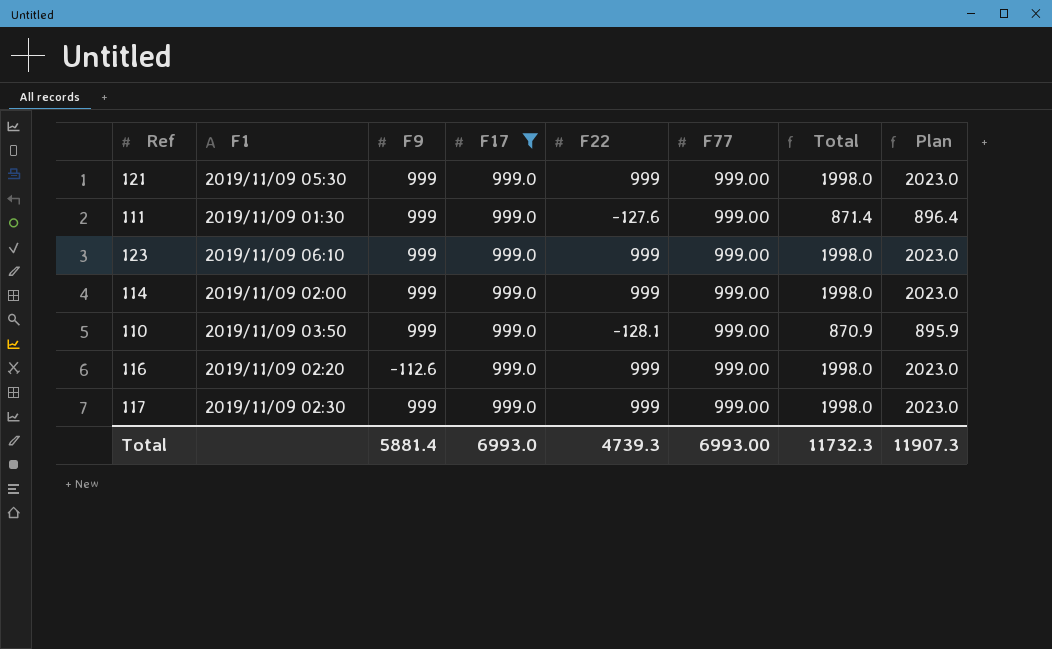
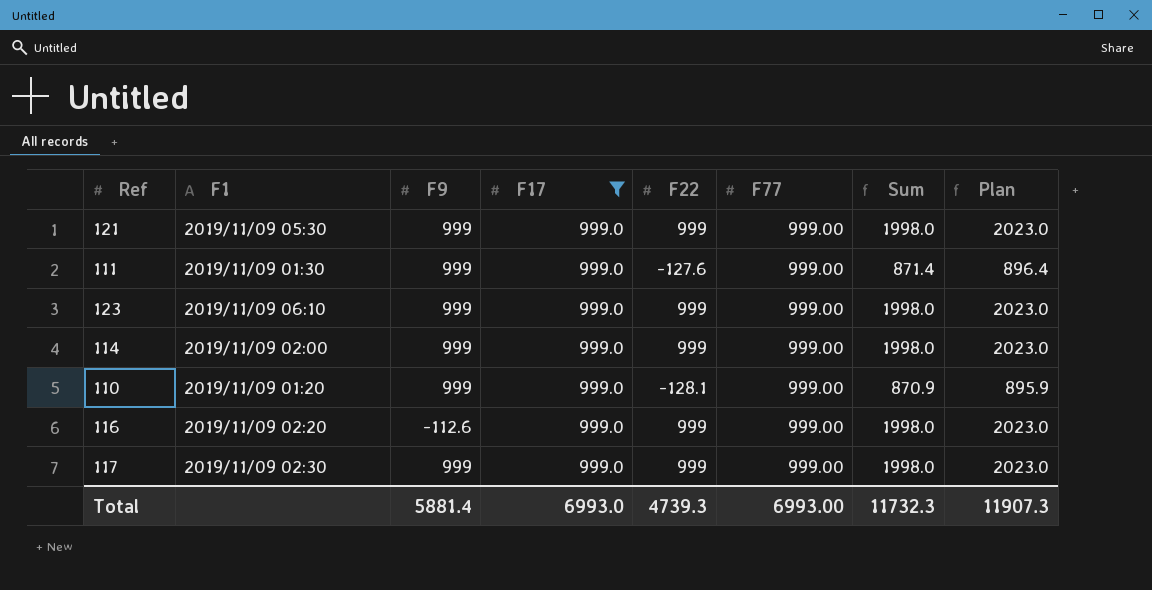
column name: Total -> Sum
110 | F1: 2019/11/09 03:50 -> 2019/11/09 01:20

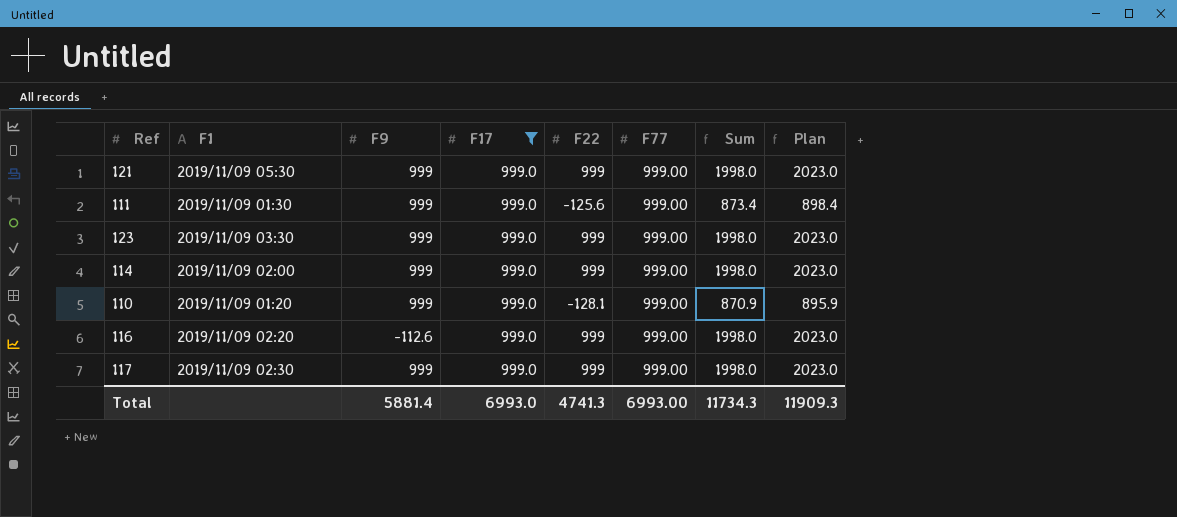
111 | F22: -127.6 -> -125.6
111 | Sum: 871.4 -> 873.4
111 | Plan: 896.4 -> 898.4
123 | F1: 2019/11/09 06:10 -> 2019/11/09 03:30
Total | F22: 4739.3 -> 4741.3
Total | Sum: 11732.3 -> 11734.3
Total | Plan: 11907.3 -> 11909.3

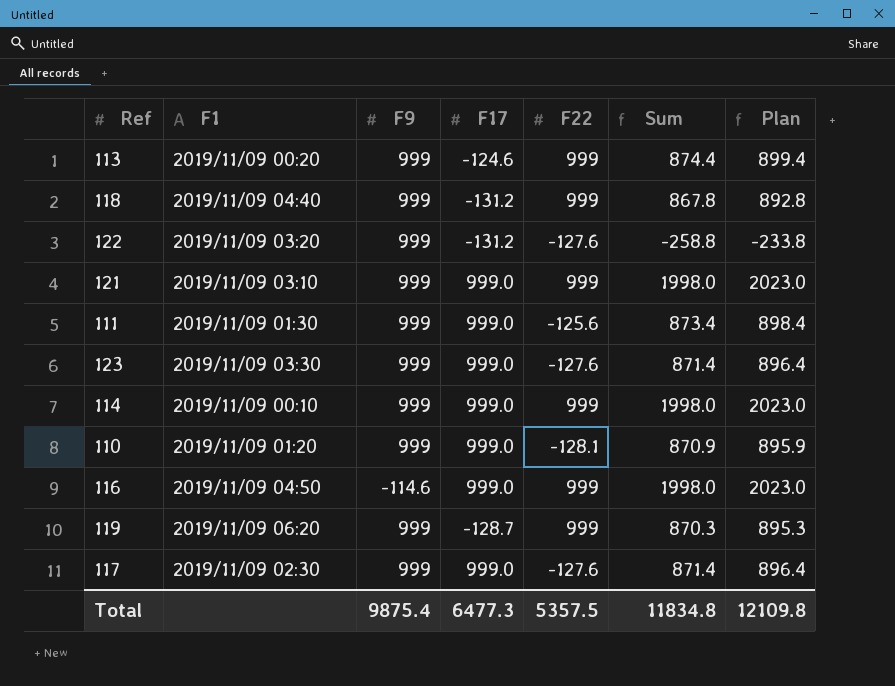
filter: F17 = 999.0 -> none
column F77 | position: 6 -> none
121 | F1: 2019/11/09 05:30 -> 2019/11/09 03:10
123 | F22: 999 -> -127.6
123 | Sum: 1998.0 -> 871.4
123 | Plan: 2023.0 -> 896.4
114 | F1: 2019/11/09 02:00 -> 2019/11/09 00:10
116 | F1: 2019/11/09 02:20 -> 2019/11/09 04:50
116 | F9: -112.6 -> -114.6
117 | F22: 999 -> -127.6
117 | Sum: 1998.0 -> 871.4
117 | Plan: 2023.0 -> 896.4
Total | F9: 5881.4 -> 9875.4
Total | F17: 6993.0 -> 6477.3
Total | F22: 4741.3 -> 5357.5
Total | Sum: 11734.3 -> 11834.8
Total | Plan: 11909.3 -> 12109.8

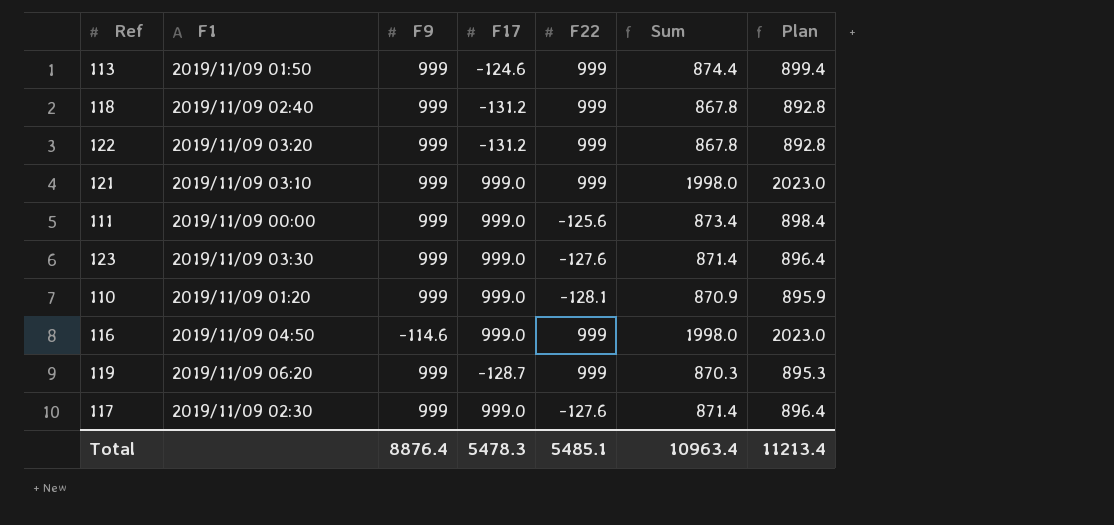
row 114: 2019/11/09 00:10 | 999 | 999.0 | 999 | 1998.0 | 2023.0 -> none
113 | F1: 2019/11/09 00:20 -> 2019/11/09 01:50
118 | F1: 2019/11/09 04:40 -> 2019/11/09 02:40
122 | F22: -127.6 -> 999
122 | Sum: -258.8 -> 867.8
122 | Plan: -233.8 -> 892.8
111 | F1: 2019/11/09 01:30 -> 2019/11/09 00:00
Total | F9: 9875.4 -> 8876.4
Total | F17: 6477.3 -> 5478.3
Total | F22: 5357.5 -> 5485.1
Total | Sum: 11834.8 -> 10963.4
Total | Plan: 12109.8 -> 11213.4

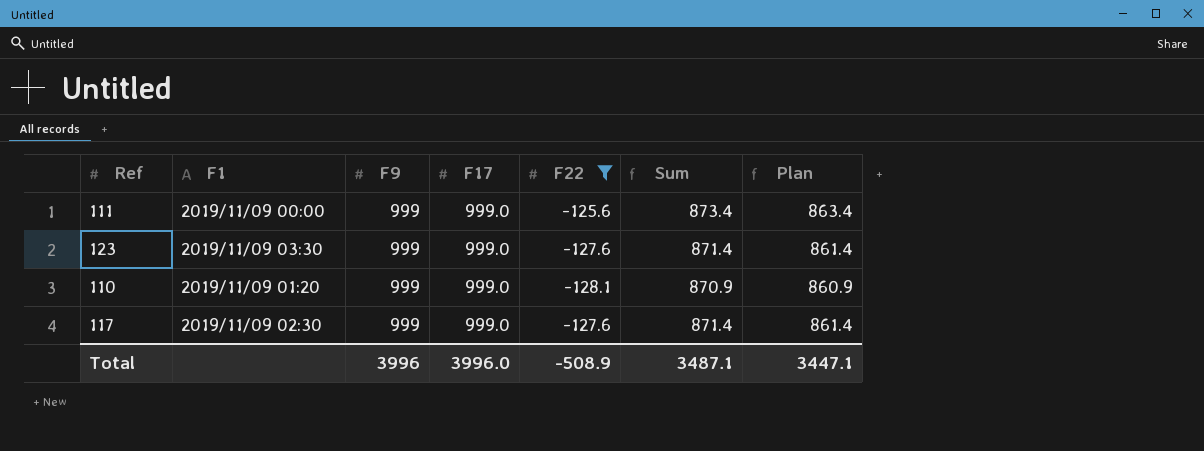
filter: none -> F22 != 999
column Plan | formula: [Sum] + 25 -> [Sum] - 10
Total | F9: 8876.4 -> 3996
Total | F17: 5478.3 -> 3996.0
Total | F22: 5485.1 -> -508.9
Total | Sum: 10963.4 -> 3487.1
Total | Plan: 11213.4 -> 3447.1

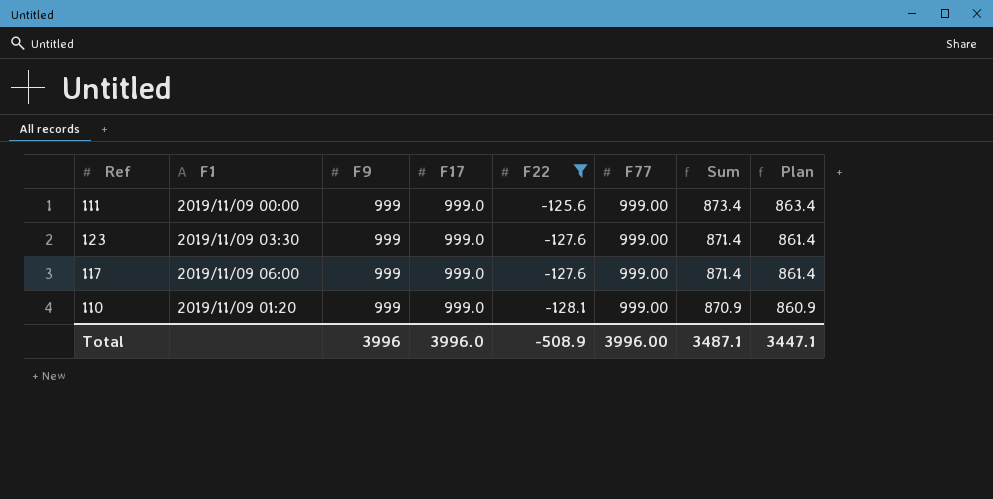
row order: none -> F22 descending
column F77 | position: none -> 6
117 | F1: 2019/11/09 02:30 -> 2019/11/09 06:00

